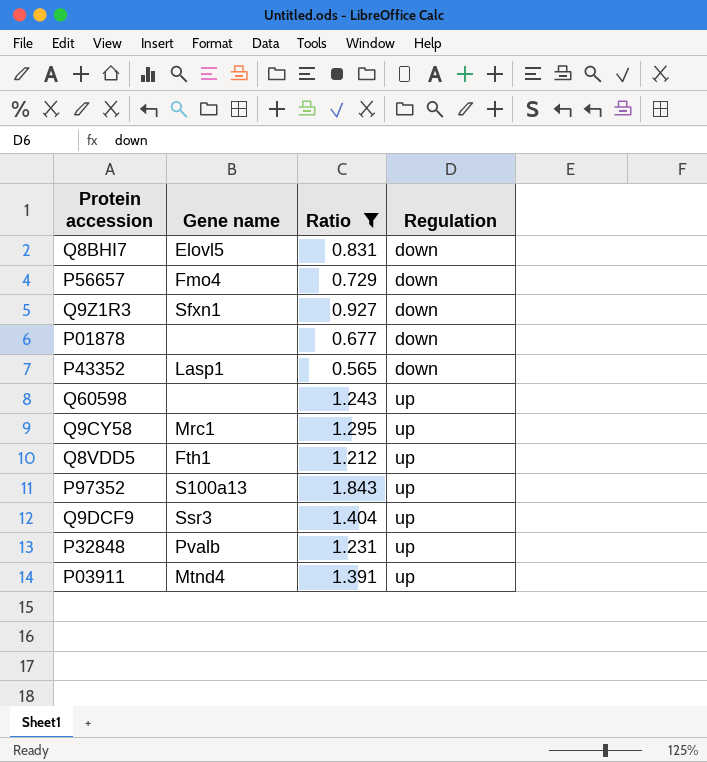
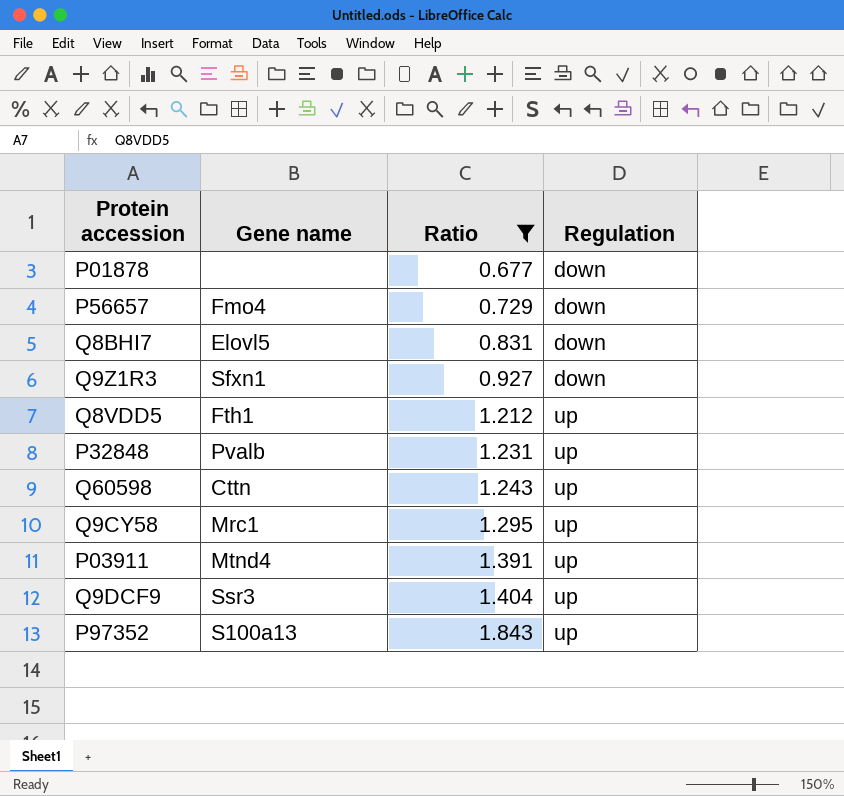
row order: Regulation ascending -> Ratio ascending
row P43352: Lasp1 | 0.565 | down -> none
Q60598 | Gene name: none -> Cttn

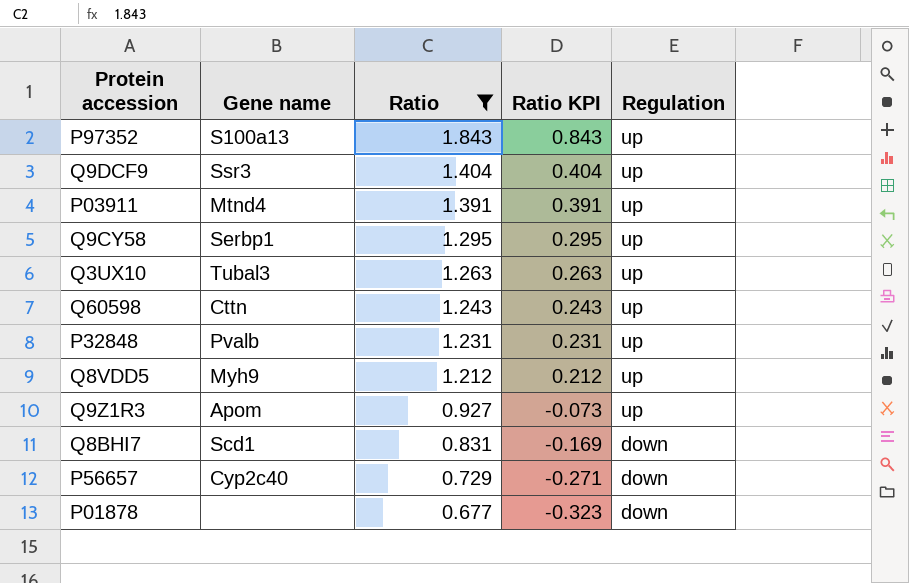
row order: Ratio ascending -> Ratio descending
column Ratio KPI | formula: none -> [Ratio] - 1
Q9CY58 | Gene name: Mrc1 -> Serbp1
row Q3UX10: none -> Tubal3 | 1.263 | 0.263 | up
Q8VDD5 | Gene name: Fth1 -> Myh9
Q9Z1R3 | Gene name: Sfxn1 -> Apom
Q9Z1R3 | Regulation: down -> up
Q8BHI7 | Gene name: Elovl5 -> Scd1
P56657 | Gene name: Fmo4 -> Cyp2c40

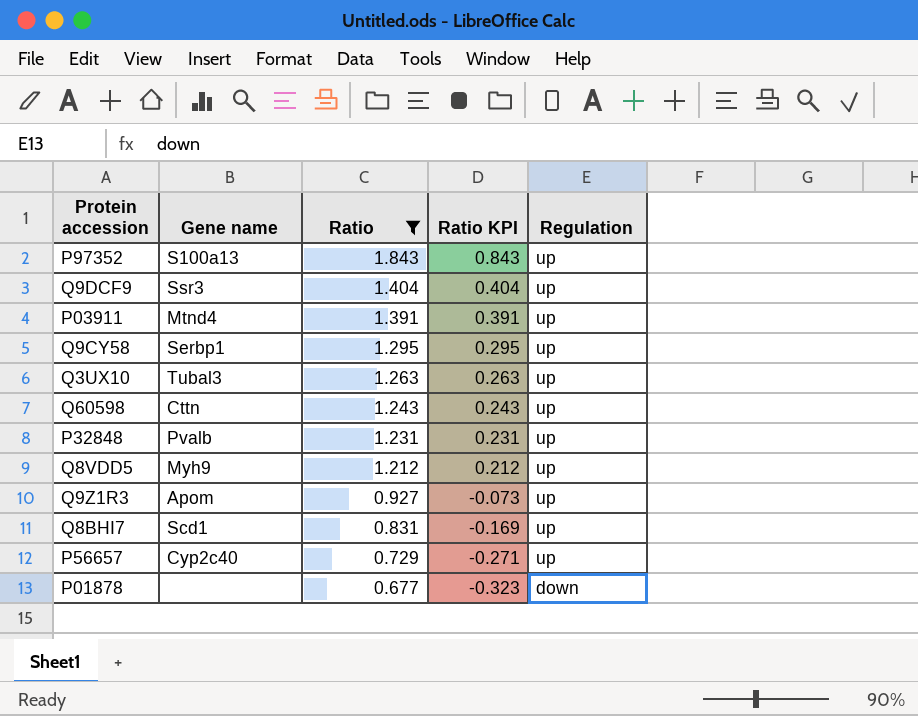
Q8BHI7 | Regulation: down -> up
P56657 | Regulation: down -> up

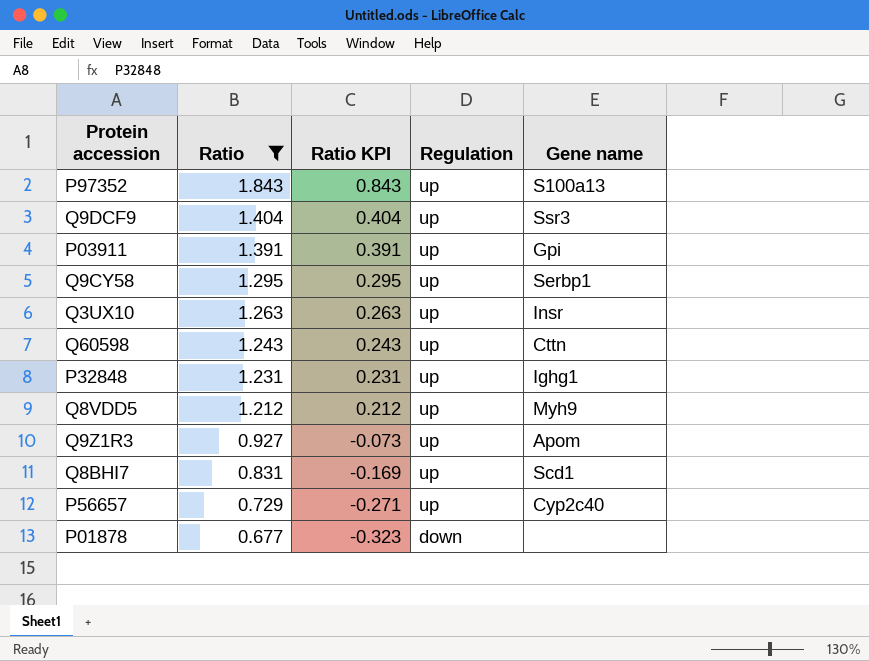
column Gene name | position: 2 -> 5
P03911 | Gene name: Mtnd4 -> Gpi
Q3UX10 | Gene name: Tubal3 -> Insr
P32848 | Gene name: Pvalb -> Ighg1

